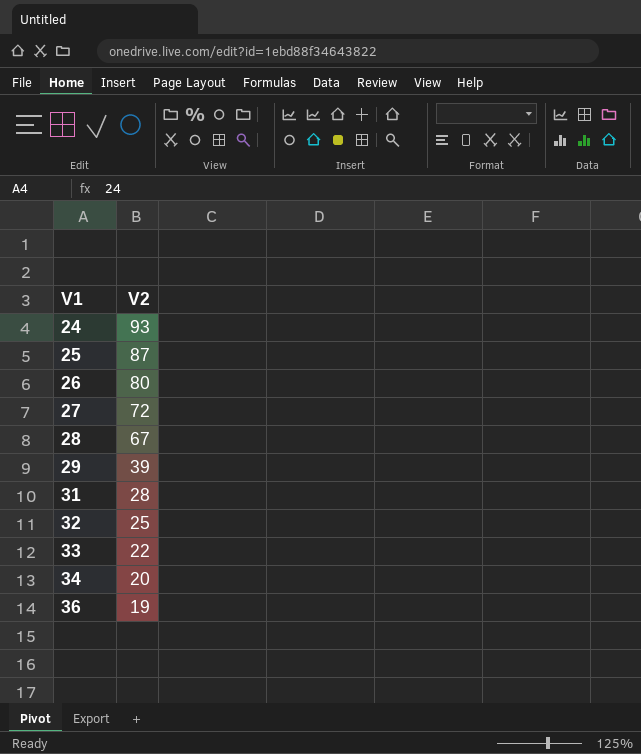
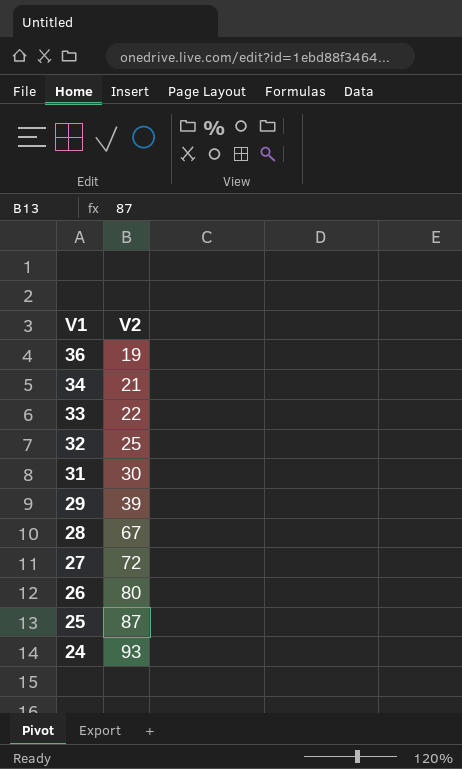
row order: V1 ascending -> V1 descending
34 | V2: 20 -> 21
31 | V2: 28 -> 30

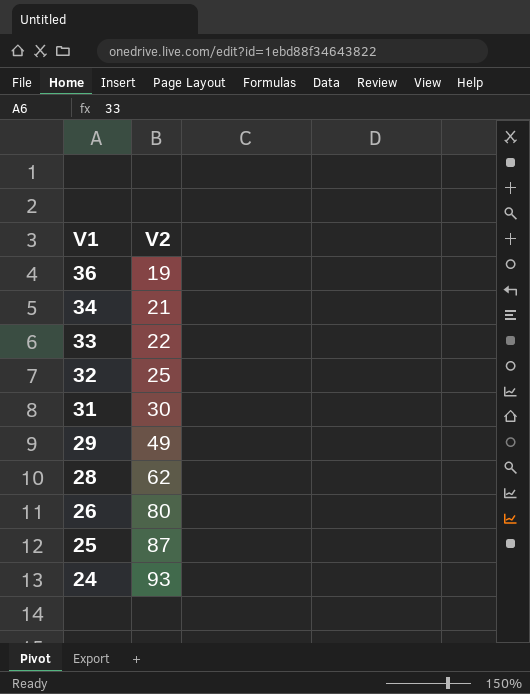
row 27: 72 -> none
29 | V2: 39 -> 49
28 | V2: 67 -> 62

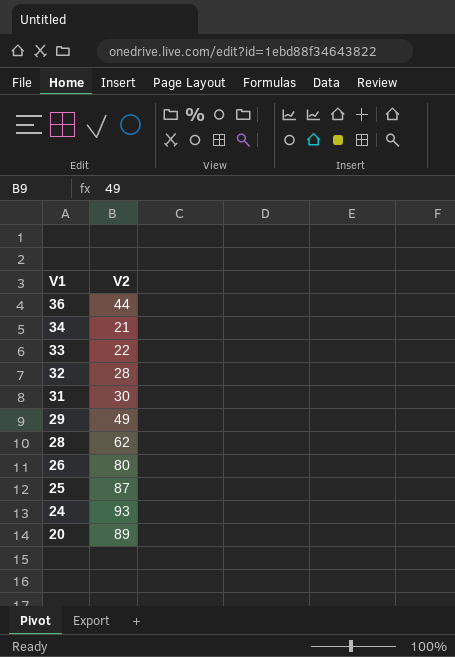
36 | V2: 19 -> 44
32 | V2: 25 -> 28
row 20: none -> 89

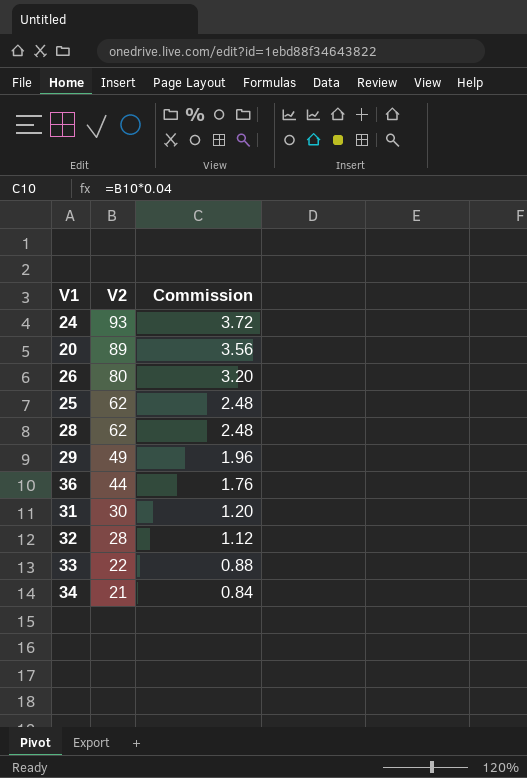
row order: V1 descending -> V2 descending
column Commission | formula: none -> [V2] * 0.04
25 | V2: 87 -> 62

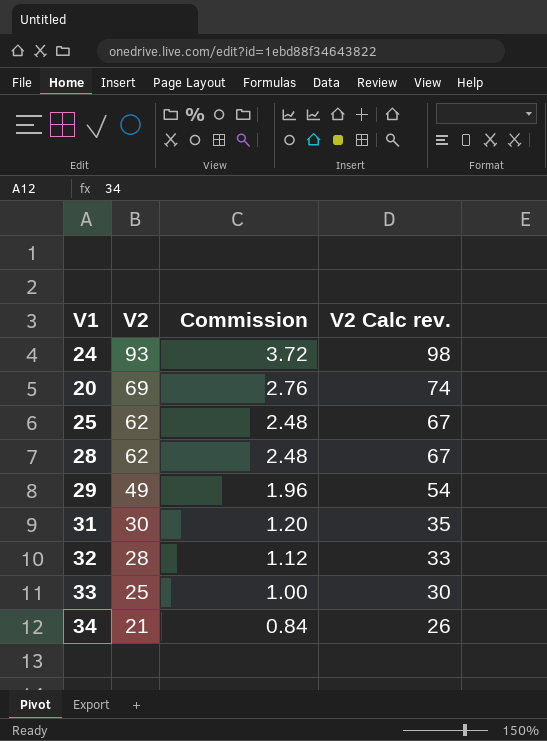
column V2 Calc rev. | formula: none -> [V2] + 5
row 26: 80 | 3.20 -> none
row 36: 44 | 1.76 -> none
20 | V2: 89 -> 69
20 | Commission: 3.56 -> 2.76
33 | V2: 22 -> 25
33 | Commission: 0.88 -> 1.00

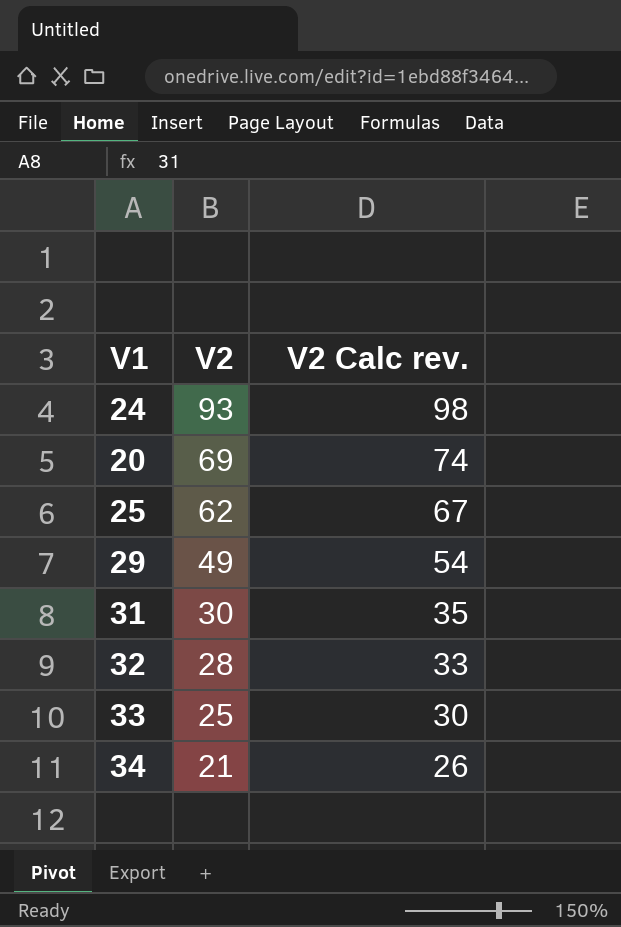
column Commission | formula: [V2] * 0.04 -> none
row 28: 62 | 2.48 | 67 -> none

